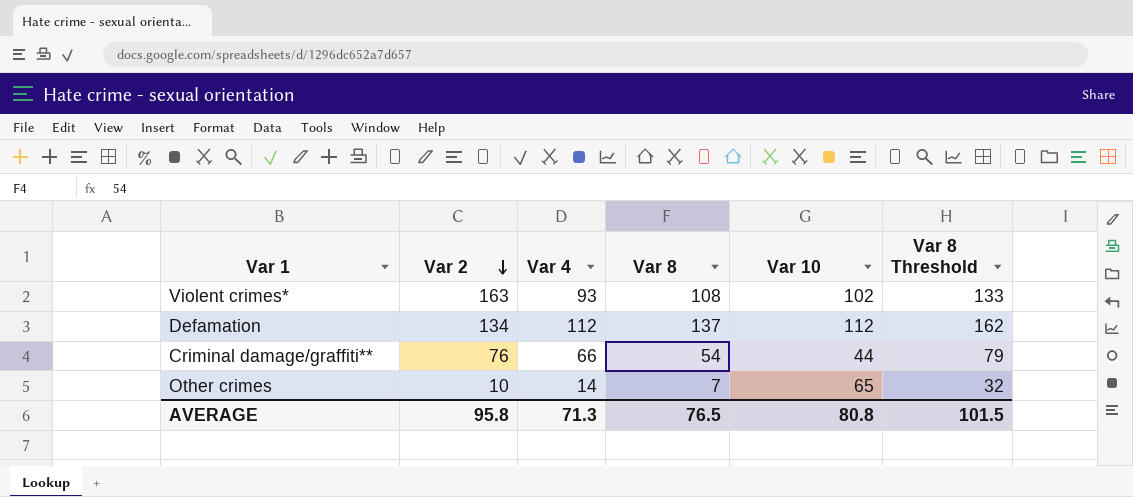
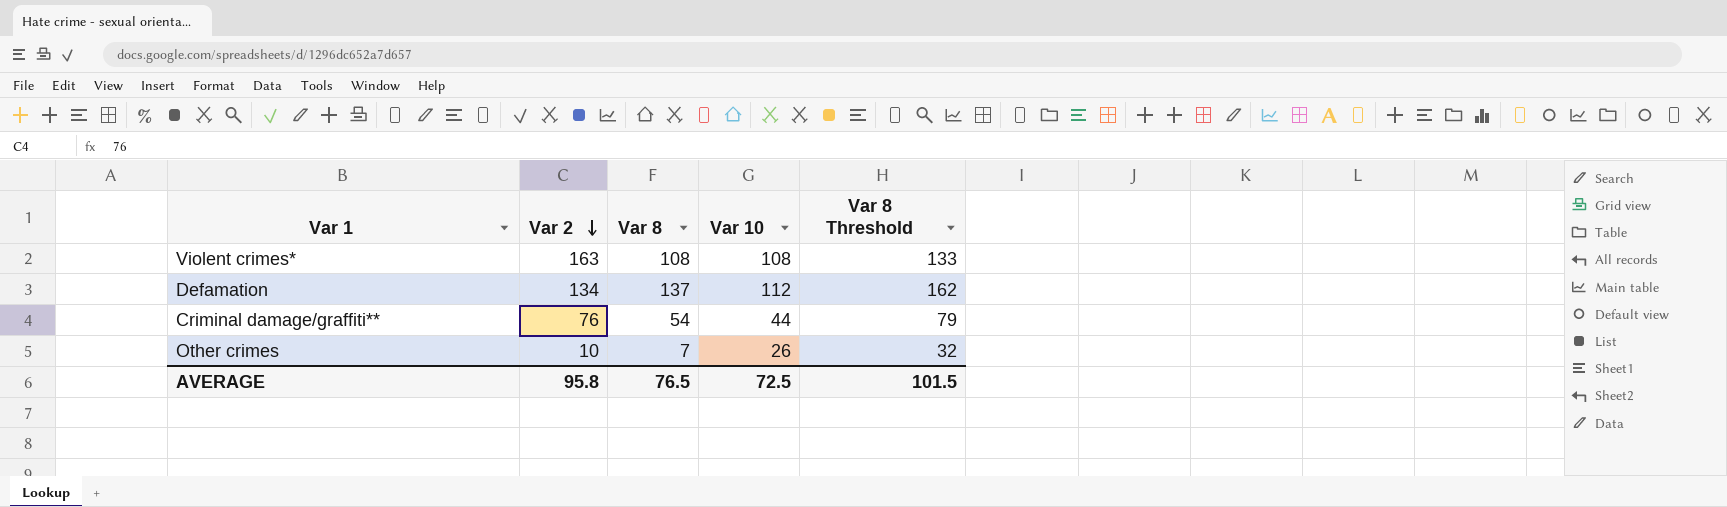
column Var 4 | position: 3 -> none
Violent crimes* | Var 10: 102 -> 108
Other crimes | Var 10: 65 -> 26
AVERAGE | Var 10: 80.8 -> 72.5

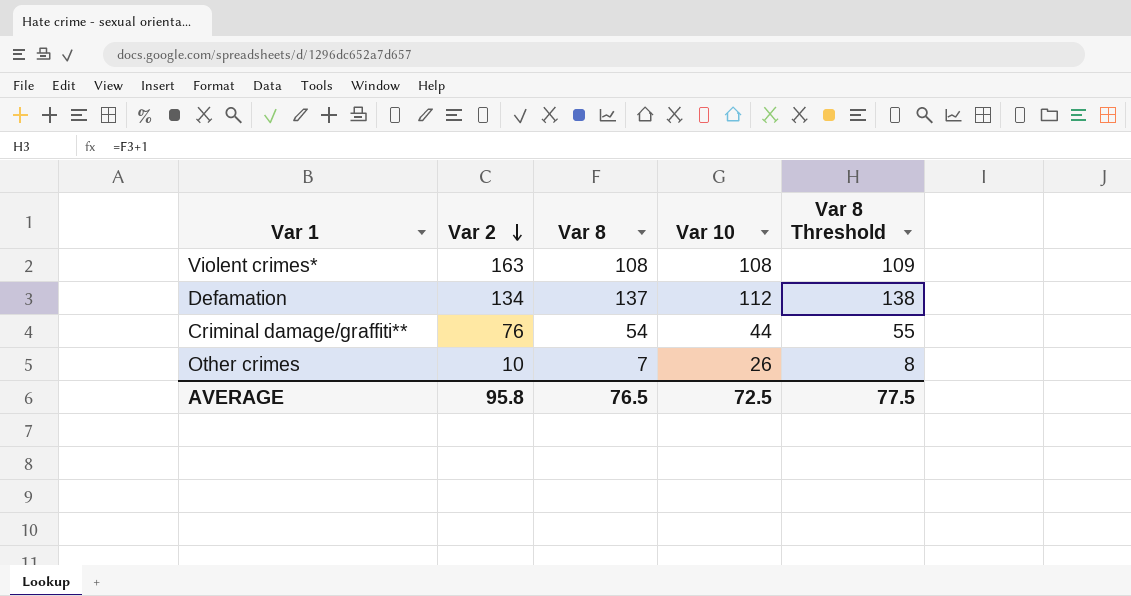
column Var 8 Threshold | formula: [Var 8] + 25 -> [Var 8] + 1
AVERAGE | Var 8 Threshold: 101.5 -> 77.5

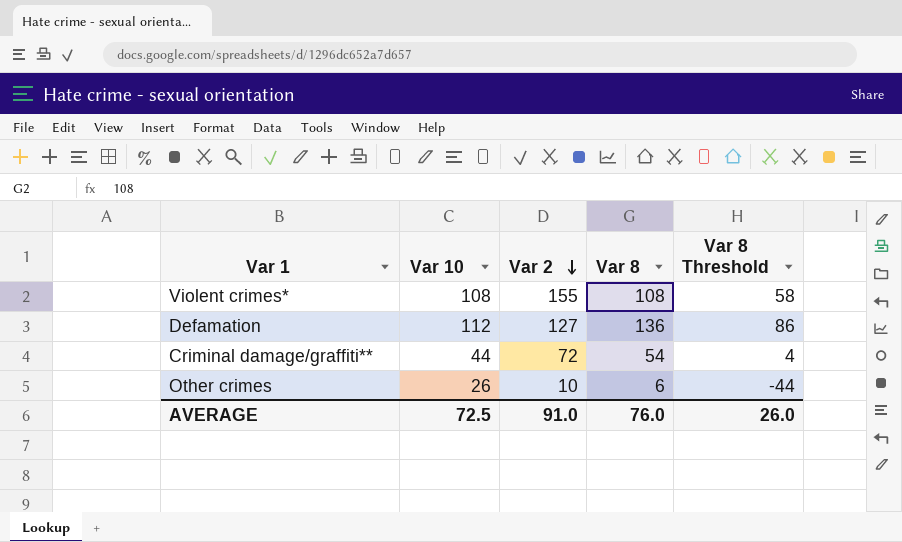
column Var 10 | position: 4 -> 2
column Var 8 Threshold | formula: [Var 8] + 1 -> [Var 8] - 50
Violent crimes* | Var 2: 163 -> 155
Defamation | Var 2: 134 -> 127
Defamation | Var 8: 137 -> 136
Criminal damage/graffiti** | Var 2: 76 -> 72
Other crimes | Var 8: 7 -> 6
AVERAGE | Var 2: 95.8 -> 91.0
AVERAGE | Var 8: 76.5 -> 76.0
AVERAGE | Var 8 Threshold: 77.5 -> 26.0

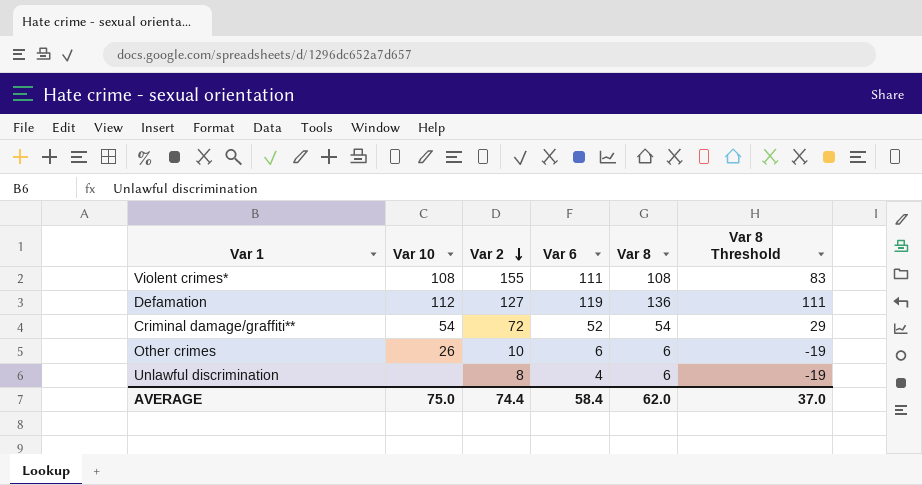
column Var 6 | position: none -> 4
column Var 8 Threshold | formula: [Var 8] - 50 -> [Var 8] - 25
Criminal damage/graffiti** | Var 10: 44 -> 54
row Unlawful discrimination: none -> none | 8 | 4 | 6 | -19
AVERAGE | Var 10: 72.5 -> 75.0
AVERAGE | Var 2: 91.0 -> 74.4
AVERAGE | Var 8: 76.0 -> 62.0
AVERAGE | Var 8 Threshold: 26.0 -> 37.0

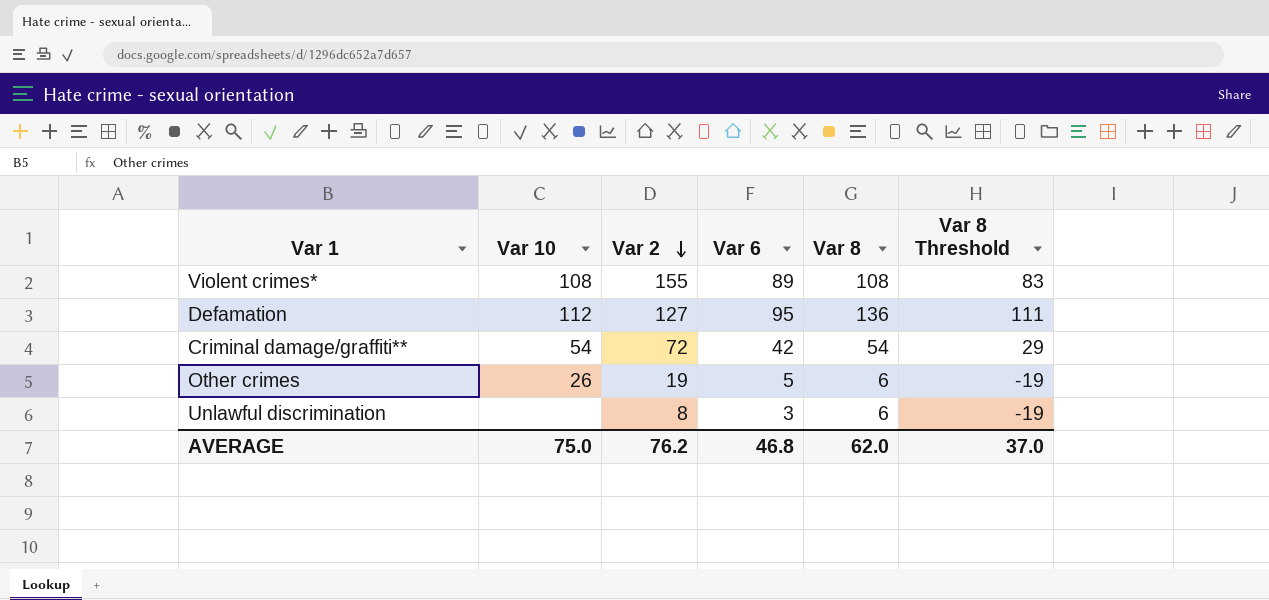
Violent crimes* | Var 6: 111 -> 89
Defamation | Var 6: 119 -> 95
Criminal damage/graffiti** | Var 6: 52 -> 42
Other crimes | Var 2: 10 -> 19
Other crimes | Var 6: 6 -> 5
Unlawful discrimination | Var 6: 4 -> 3
AVERAGE | Var 2: 74.4 -> 76.2
AVERAGE | Var 6: 58.4 -> 46.8

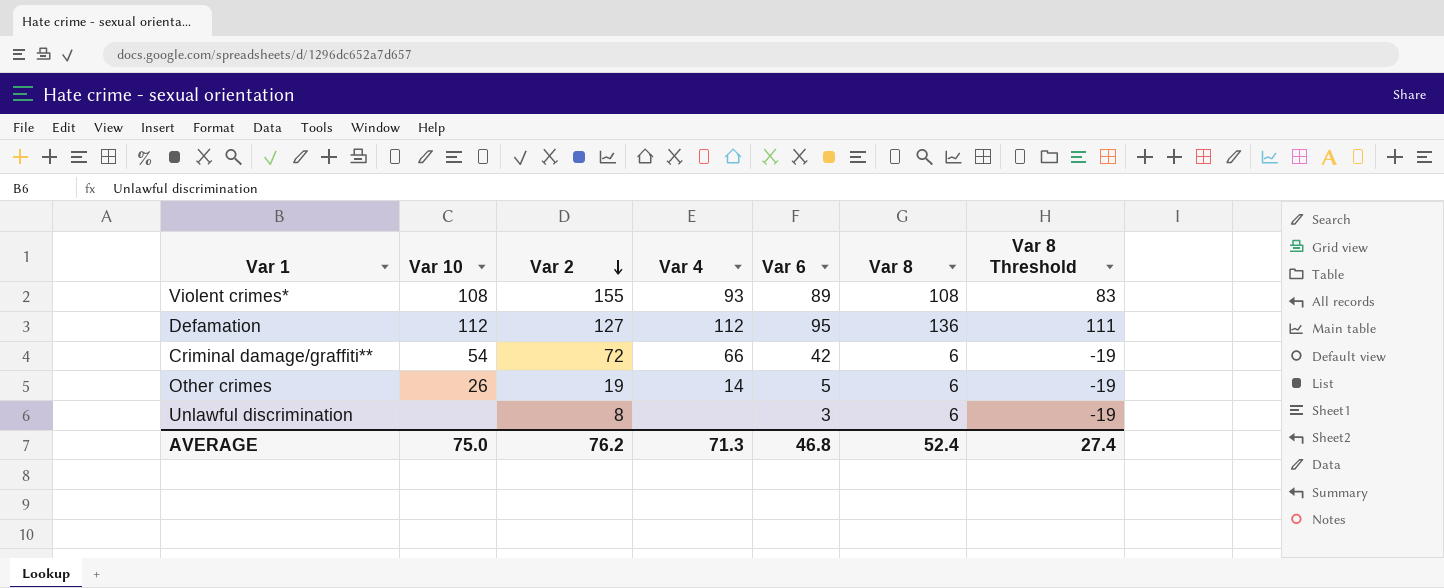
column Var 4 | position: none -> 4
Criminal damage/graffiti** | Var 8: 54 -> 6
Criminal damage/graffiti** | Var 8 Threshold: 29 -> -19
AVERAGE | Var 8: 62.0 -> 52.4
AVERAGE | Var 8 Threshold: 37.0 -> 27.4

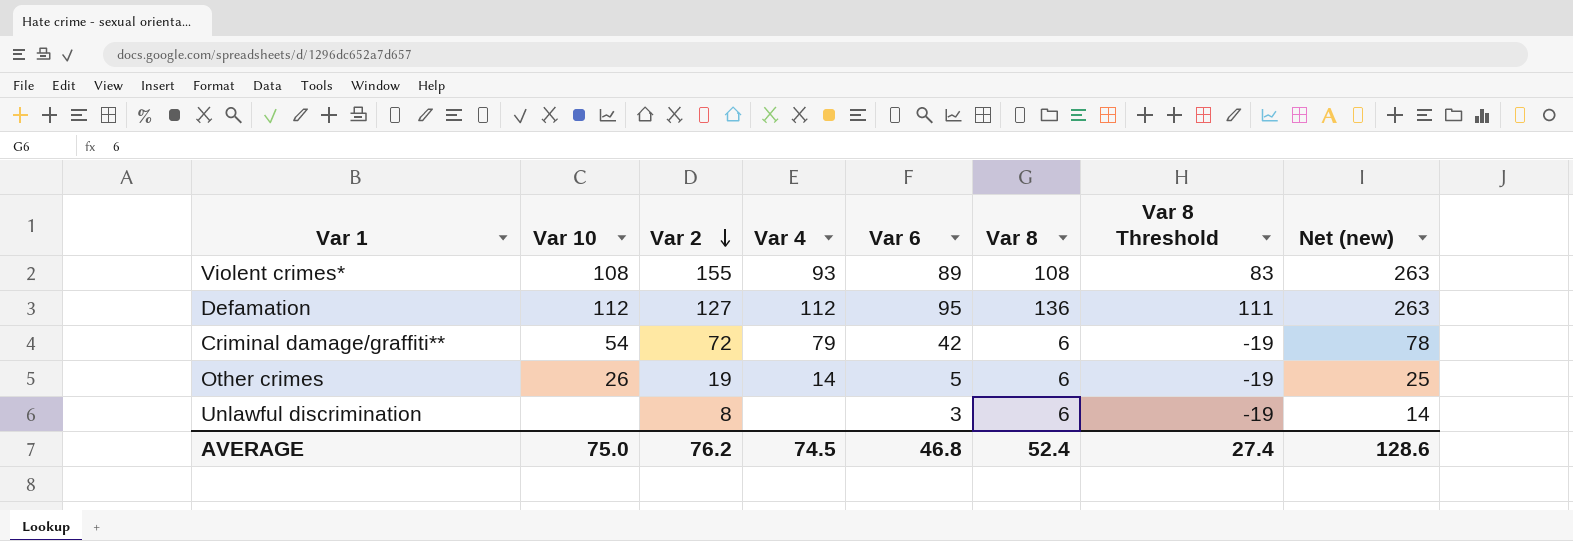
column Net (new) | formula: none -> [Var 2] + [Var 8]
Criminal damage/graffiti** | Var 4: 66 -> 79
AVERAGE | Var 4: 71.3 -> 74.5

